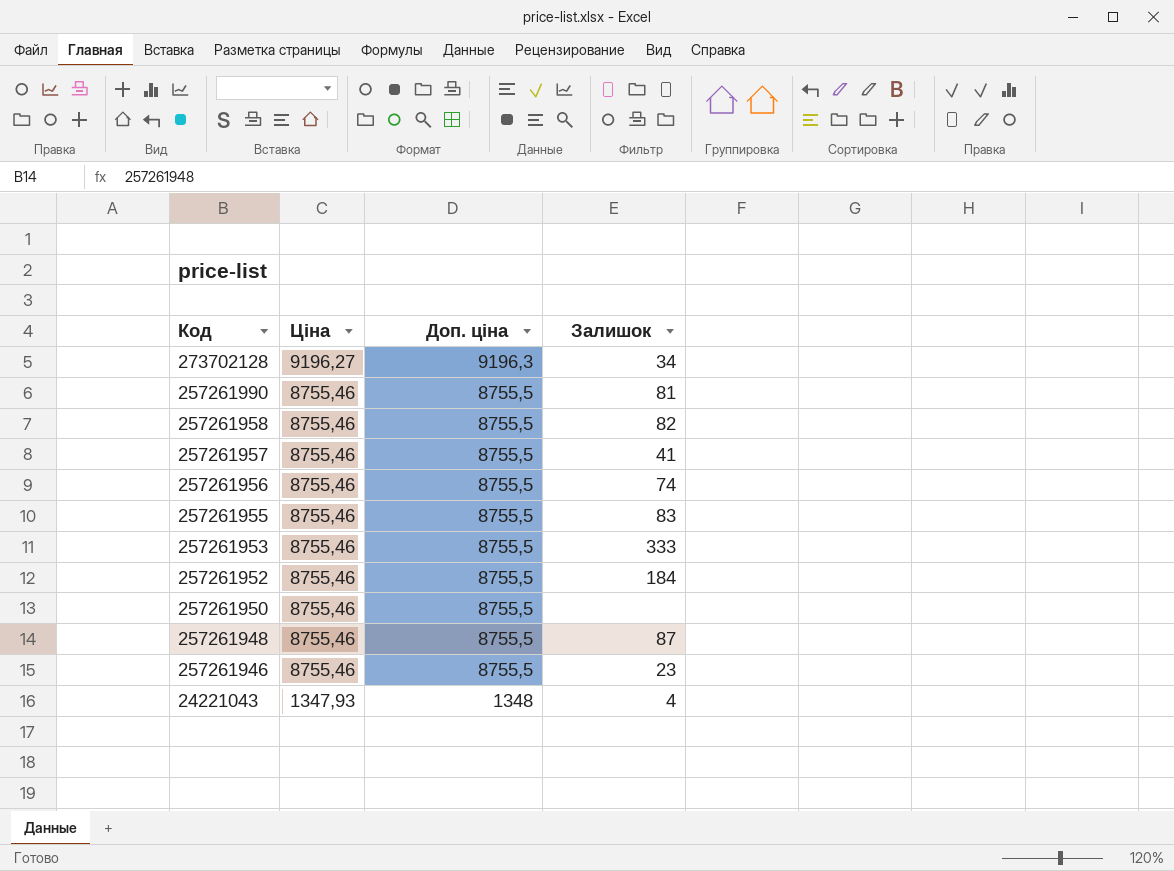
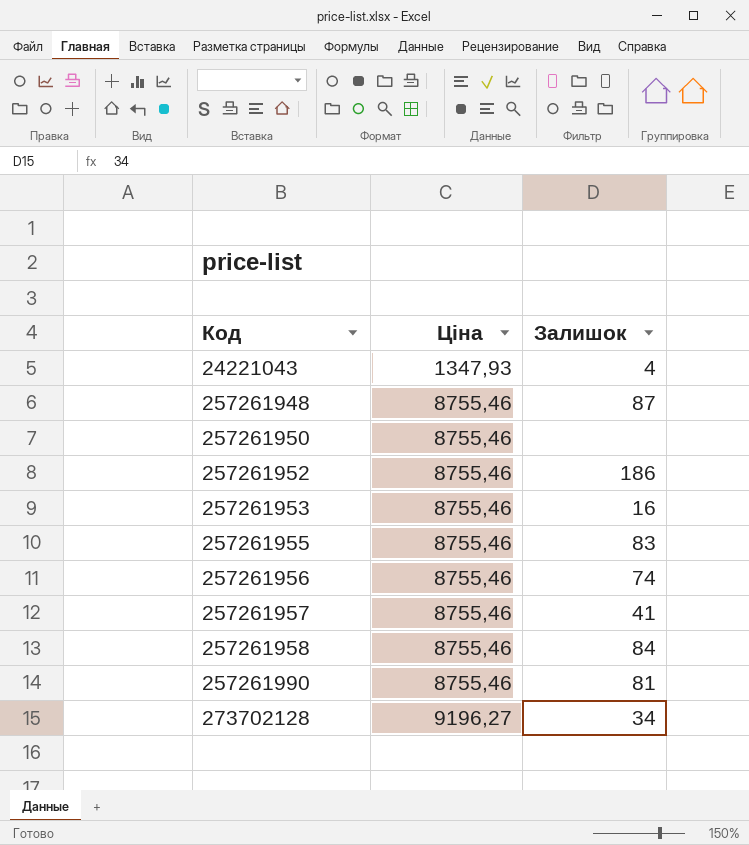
row order: Код descending -> Код ascending
column Доп. ціна | position: 3 -> none
row 257261946: 8755,46 | 8755,5 | 23 -> none
257261952 | Залишок: 184 -> 186
257261953 | Залишок: 333 -> 16
257261958 | Залишок: 82 -> 84

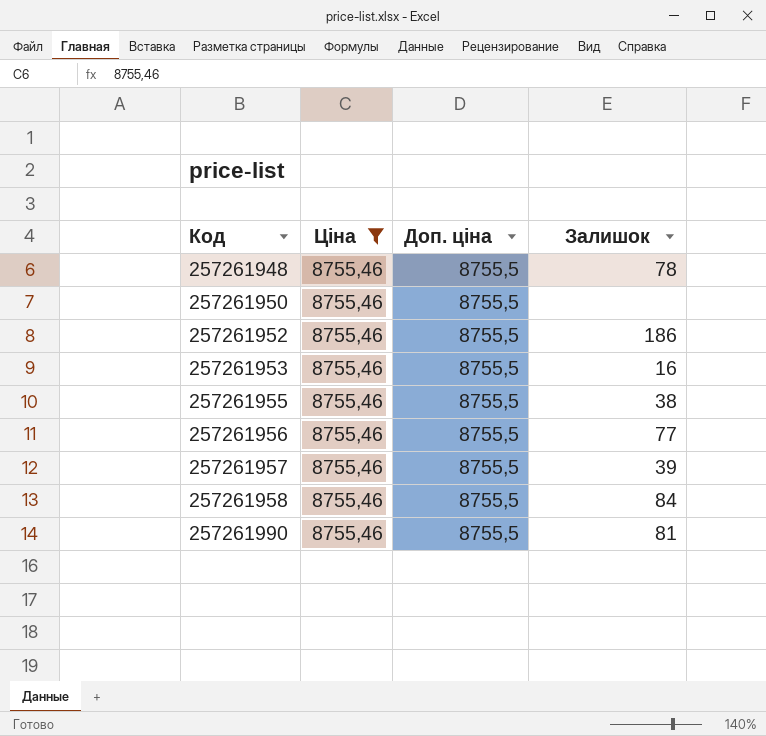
filter: none -> Ціна = 8755,46
column Доп. ціна | position: none -> 3
257261948 | Залишок: 87 -> 78
257261955 | Залишок: 83 -> 38
257261956 | Залишок: 74 -> 77
257261957 | Залишок: 41 -> 39

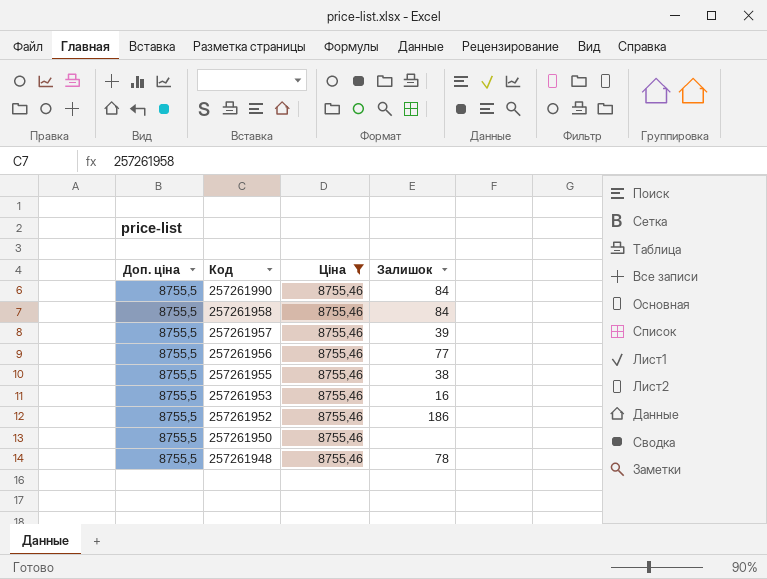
row order: Код ascending -> Код descending
column Доп. ціна | position: 3 -> 1
257261990 | Залишок: 81 -> 84

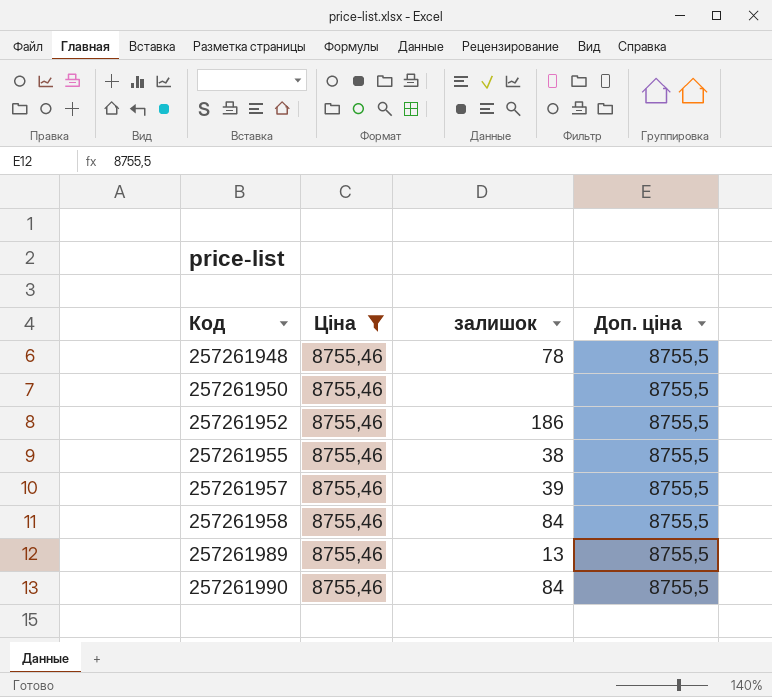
row order: Код descending -> Код ascending
column name: Залишок -> залишок
column Доп. ціна | position: 1 -> 4
row 257261956: 8755,5 | 8755,46 | 77 -> none
row 257261953: 8755,5 | 8755,46 | 16 -> none
row 257261989: none -> 8755,46 | 13 | 8755,5

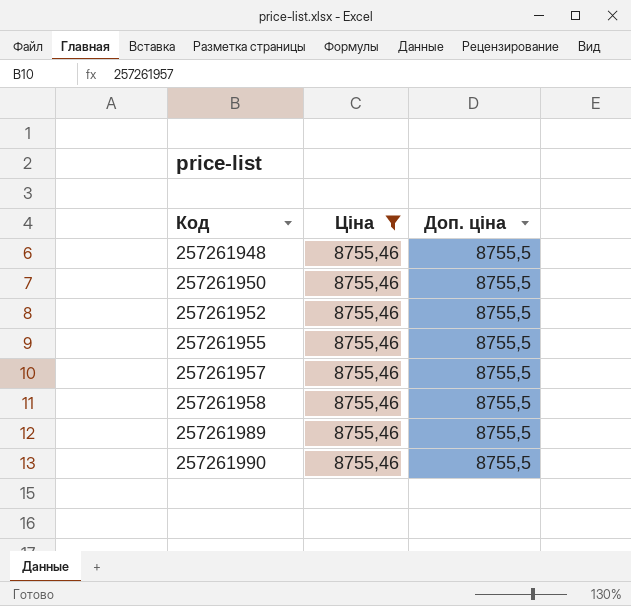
column залишок | position: 3 -> none

